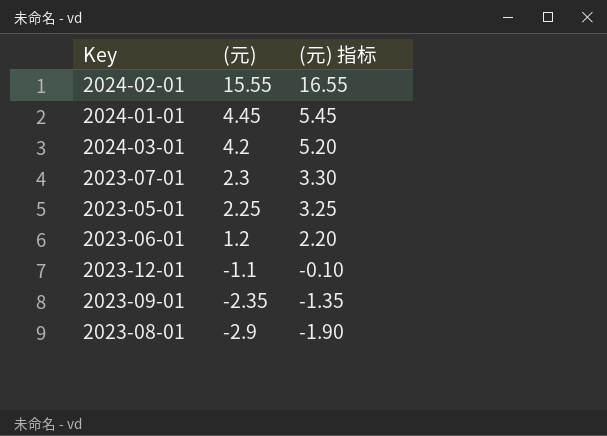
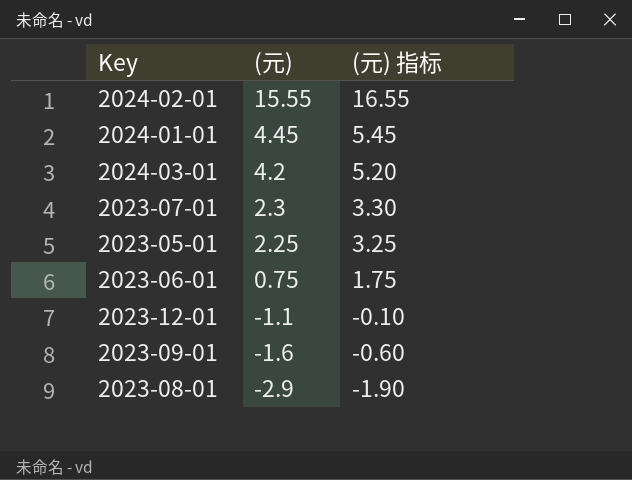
2023-06-01 | (元): 1.2 -> 0.75
2023-06-01 | (元) 指标: 2.20 -> 1.75
2023-09-01 | (元): -2.35 -> -1.6
2023-09-01 | (元) 指标: -1.35 -> -0.60

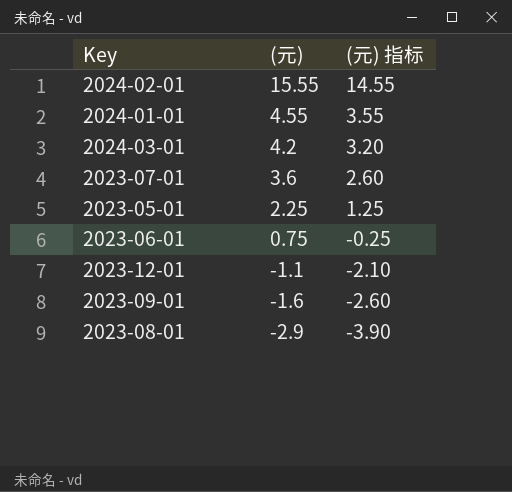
column (元) 指标 | formula: [(元)] + 1 -> [(元)] - 1
2024-01-01 | (元): 4.45 -> 4.55
2023-07-01 | (元): 2.3 -> 3.6

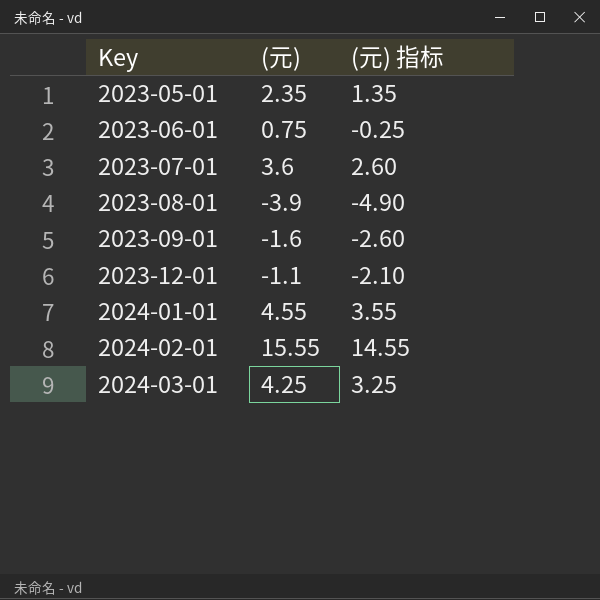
row order: (元) descending -> Key ascending
2023-05-01 | (元): 2.25 -> 2.35
2023-05-01 | (元) 指标: 1.25 -> 1.35
2023-08-01 | (元): -2.9 -> -3.9
2023-08-01 | (元) 指标: -3.90 -> -4.90
2024-03-01 | (元): 4.2 -> 4.25
2024-03-01 | (元) 指标: 3.20 -> 3.25

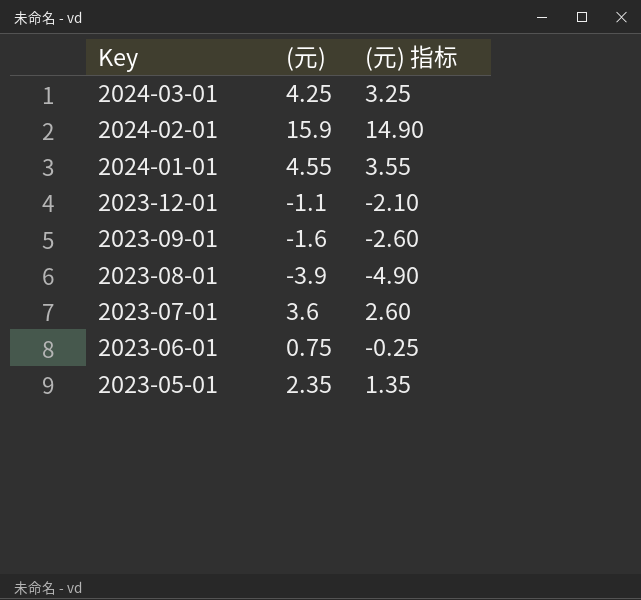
row order: Key ascending -> Key descending
2024-02-01 | (元): 15.55 -> 15.9
2024-02-01 | (元) 指标: 14.55 -> 14.90

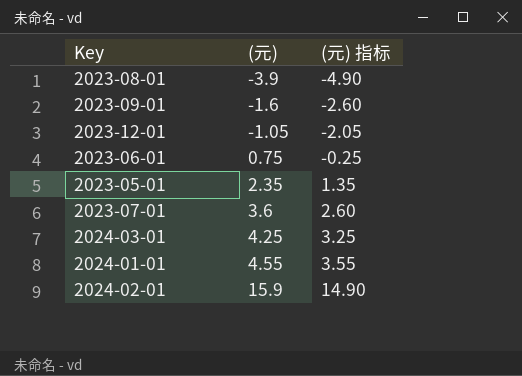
row order: Key descending -> (元) ascending
2023-12-01 | (元): -1.1 -> -1.05
2023-12-01 | (元) 指标: -2.10 -> -2.05

